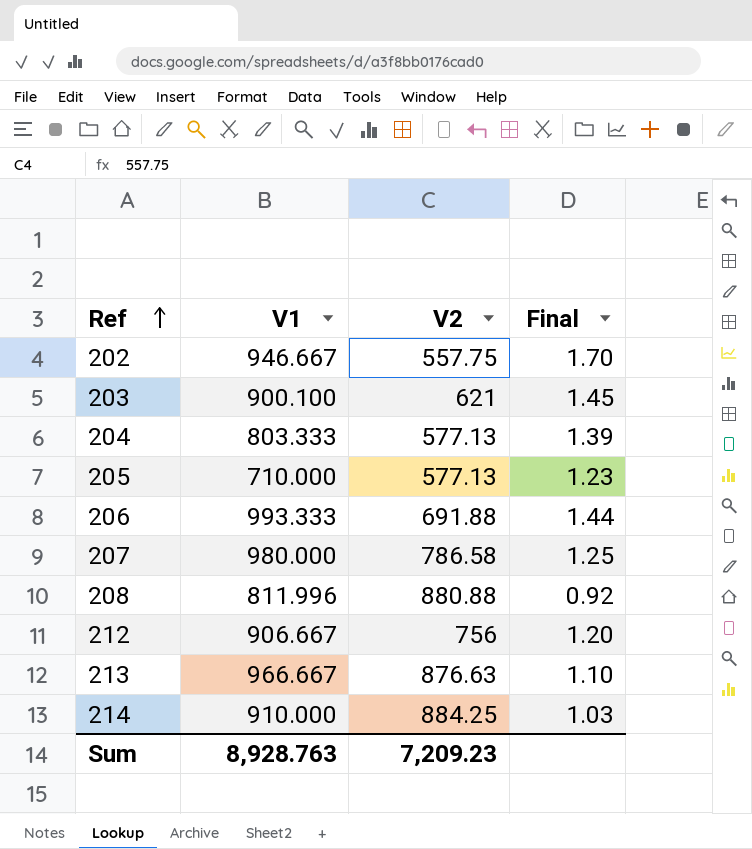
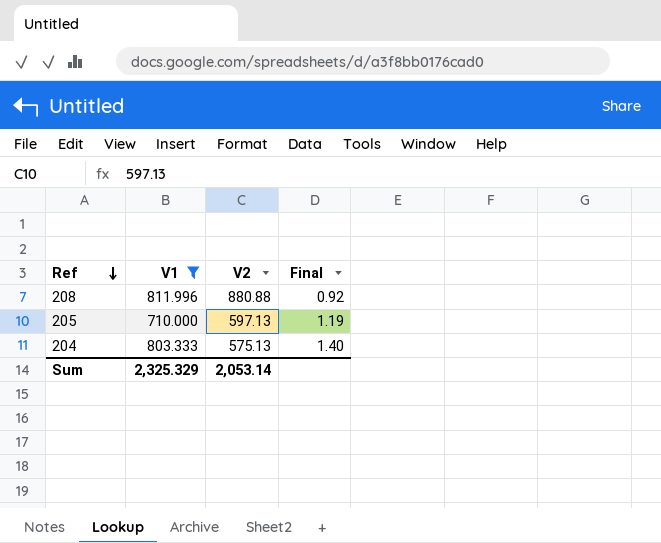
filter: none -> V1 <= 811.996
row order: Ref ascending -> Ref descending
205 | V2: 577.13 -> 597.13
205 | Final: 1.23 -> 1.19
204 | V2: 577.13 -> 575.13
204 | Final: 1.39 -> 1.40
Sum | V1: 8,928.763 -> 2,325.329
Sum | V2: 7,209.23 -> 2,053.14

